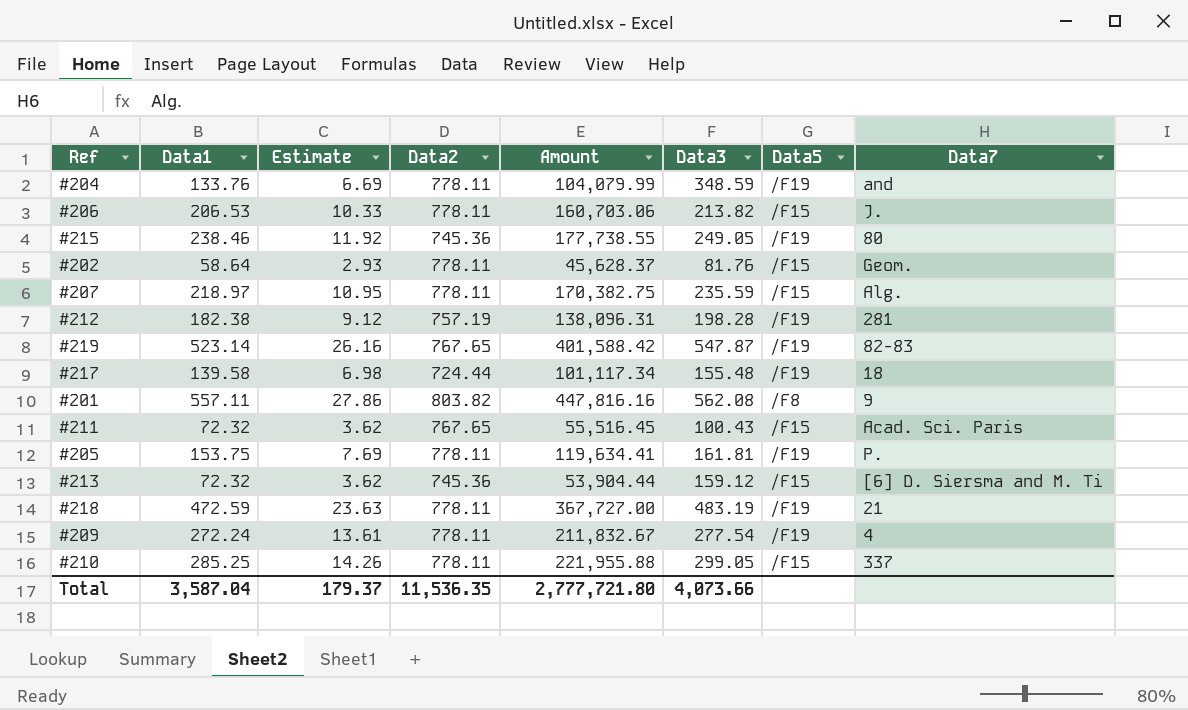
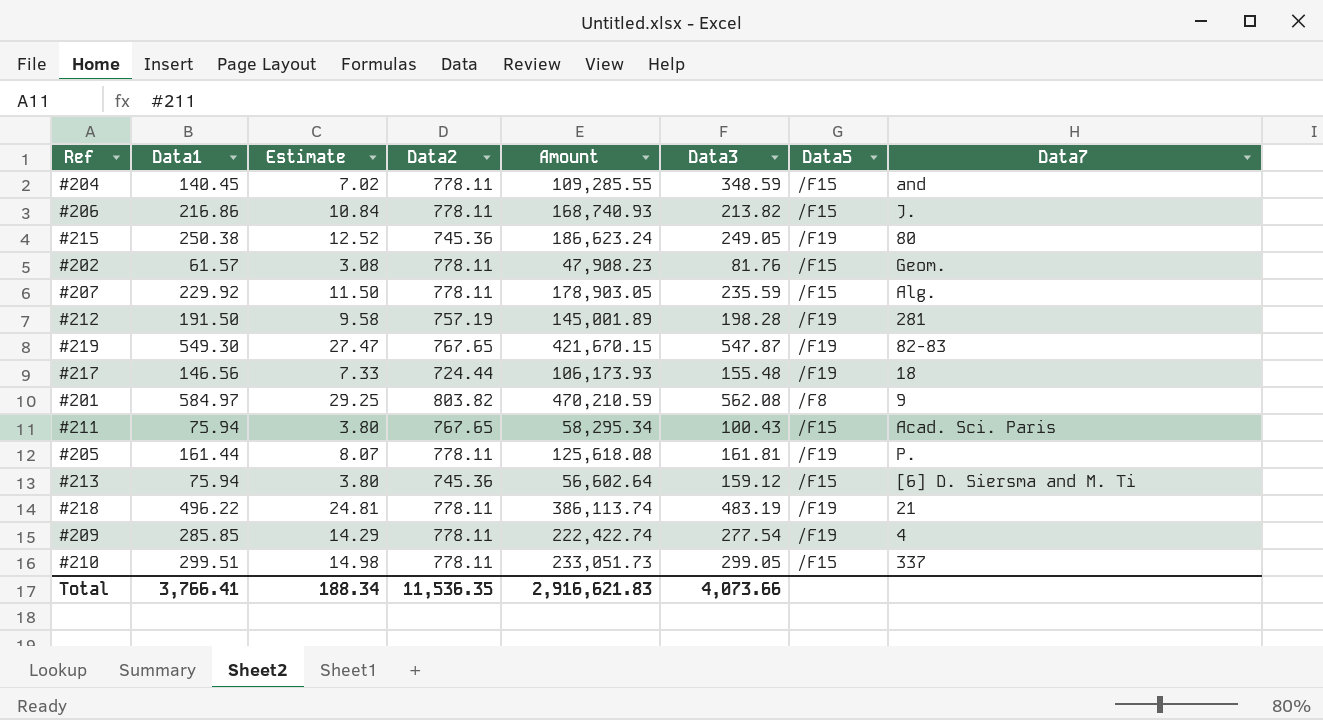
#204 | Data1: 133.76 -> 140.45
#204 | Estimate: 6.69 -> 7.02
#204 | Amount: 104,079.99 -> 109,285.55
#204 | Data5: /F19 -> /F15
#206 | Data1: 206.53 -> 216.86
#206 | Estimate: 10.33 -> 10.84
#206 | Amount: 160,703.06 -> 168,740.93
#215 | Data1: 238.46 -> 250.38
#215 | Estimate: 11.92 -> 12.52
#215 | Amount: 177,738.55 -> 186,623.24
#202 | Data1: 58.64 -> 61.57
#202 | Estimate: 2.93 -> 3.08
#202 | Amount: 45,628.37 -> 47,908.23
#207 | Data1: 218.97 -> 229.92
#207 | Estimate: 10.95 -> 11.50
#207 | Amount: 170,382.75 -> 178,903.05
#212 | Data1: 182.38 -> 191.50
#212 | Estimate: 9.12 -> 9.58
#212 | Amount: 138,096.31 -> 145,001.89
#219 | Data1: 523.14 -> 549.30
#219 | Estimate: 26.16 -> 27.47
#219 | Amount: 401,588.42 -> 421,670.15
#217 | Data1: 139.58 -> 146.56
#217 | Estimate: 6.98 -> 7.33
#217 | Amount: 101,117.34 -> 106,173.93
#201 | Data1: 557.11 -> 584.97
#201 | Estimate: 27.86 -> 29.25
#201 | Amount: 447,816.16 -> 470,210.59
#211 | Data1: 72.32 -> 75.94
#211 | Estimate: 3.62 -> 3.80
#211 | Amount: 55,516.45 -> 58,295.34
#205 | Data1: 153.75 -> 161.44
#205 | Estimate: 7.69 -> 8.07
#205 | Amount: 119,634.41 -> 125,618.08
#213 | Data1: 72.32 -> 75.94
#213 | Estimate: 3.62 -> 3.80
#213 | Amount: 53,904.44 -> 56,602.64
#218 | Data1: 472.59 -> 496.22
#218 | Estimate: 23.63 -> 24.81
#218 | Amount: 367,727.00 -> 386,113.74
#209 | Data1: 272.24 -> 285.85
#209 | Estimate: 13.61 -> 14.29
#209 | Amount: 211,832.67 -> 222,422.74
#210 | Data1: 285.25 -> 299.51
#210 | Estimate: 14.26 -> 14.98
#210 | Amount: 221,955.88 -> 233,051.73
Total | Data1: 3,587.04 -> 3,766.41
Total | Estimate: 179.37 -> 188.34
Total | Amount: 2,777,721.80 -> 2,916,621.83

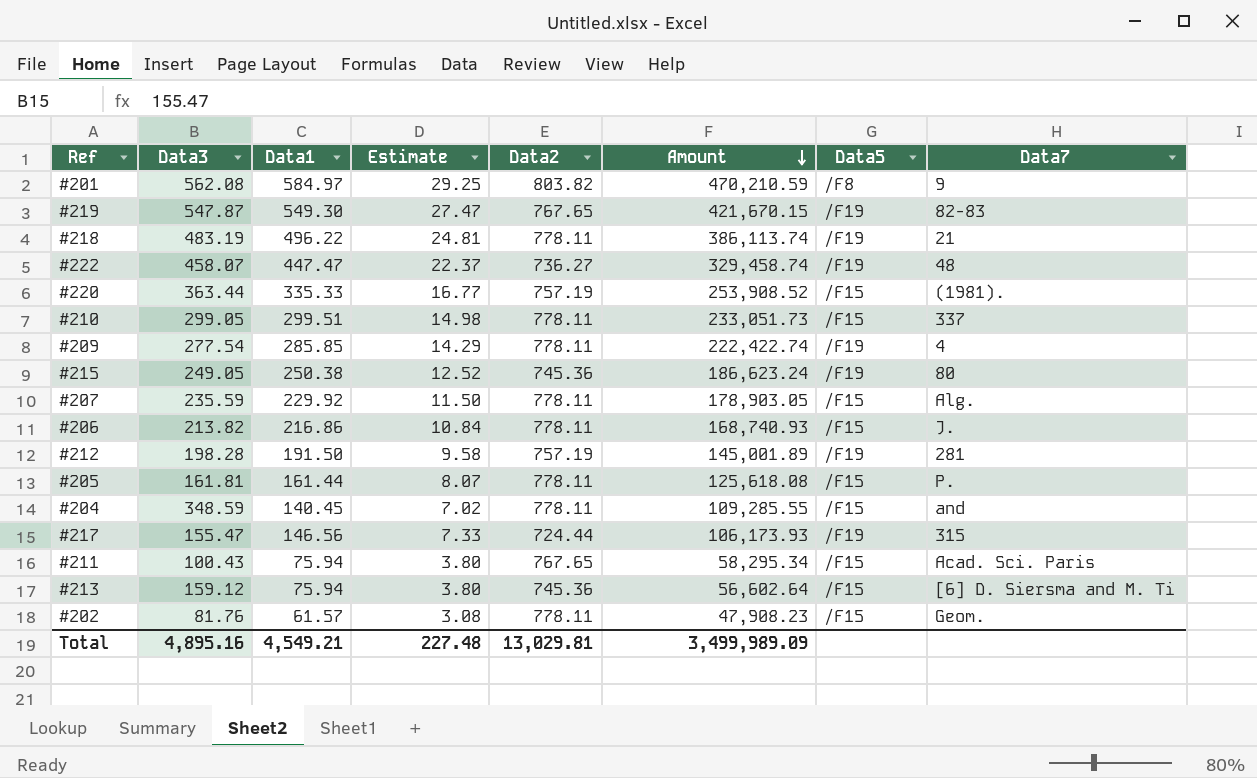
row order: none -> Amount descending
column Data3 | position: 6 -> 2
row #222: none -> 458.07 | 447.47 | 22.37 | 736.27 | 329,458.74 | /F19 | 48
row #220: none -> 363.44 | 335.33 | 16.77 | 757.19 | 253,908.52 | /F15 | (1981).
#205 | Data5: /F19 -> /F15
#217 | Data3: 155.48 -> 155.47
#217 | Data7: 18 -> 315
Total | Data3: 4,073.66 -> 4,895.16
Total | Data1: 3,766.41 -> 4,549.21
Total | Estimate: 188.34 -> 227.48
Total | Data2: 11,536.35 -> 13,029.81
Total | Amount: 2,916,621.83 -> 3,499,989.09

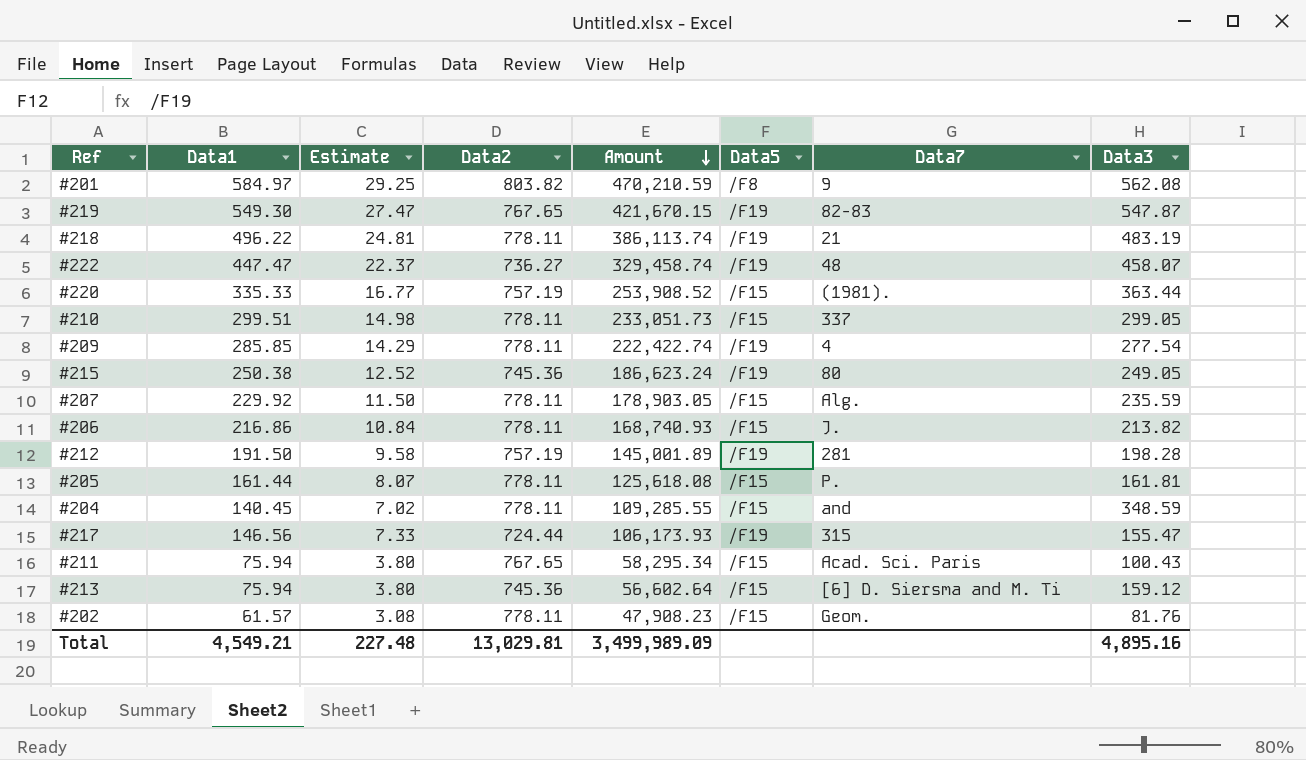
column Data3 | position: 2 -> 8

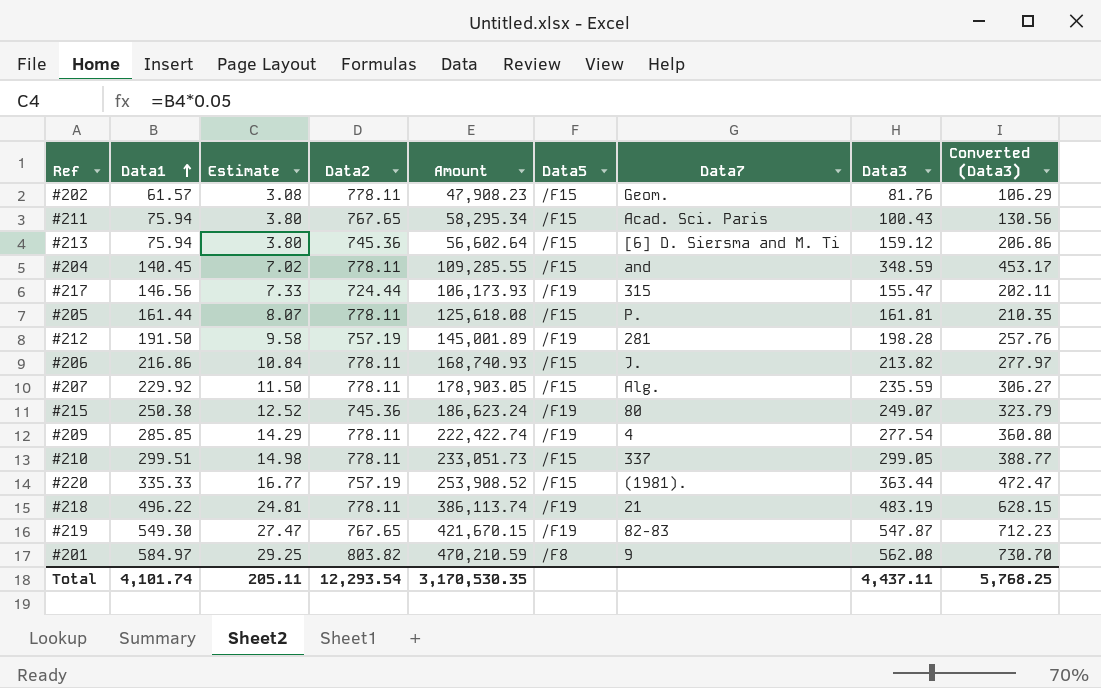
row order: Amount descending -> Data1 ascending
column Converted (Data3) | formula: none -> [Data3] * 1.3
row #222: 447.47 | 22.37 | 736.27 | 329,458.74 | /F19 | 48 | 458.07 -> none
#215 | Data3: 249.05 -> 249.07
Total | Data1: 4,549.21 -> 4,101.74
Total | Estimate: 227.48 -> 205.11
Total | Data2: 13,029.81 -> 12,293.54
Total | Amount: 3,499,989.09 -> 3,170,530.35
Total | Data3: 4,895.16 -> 4,437.11

